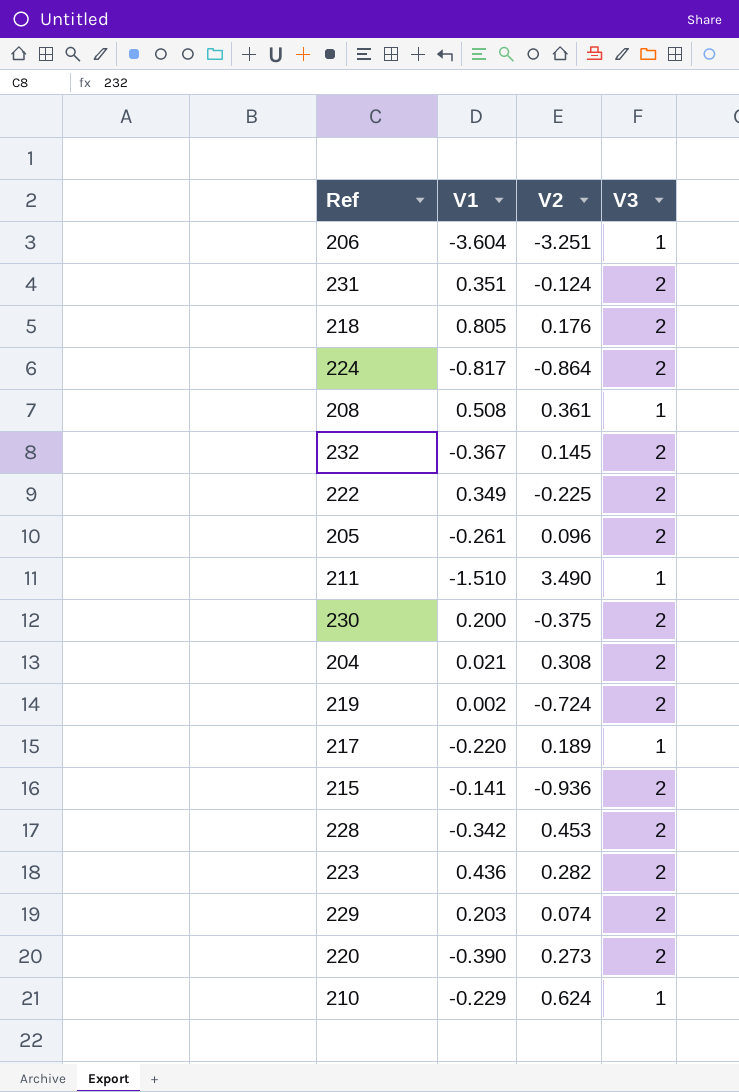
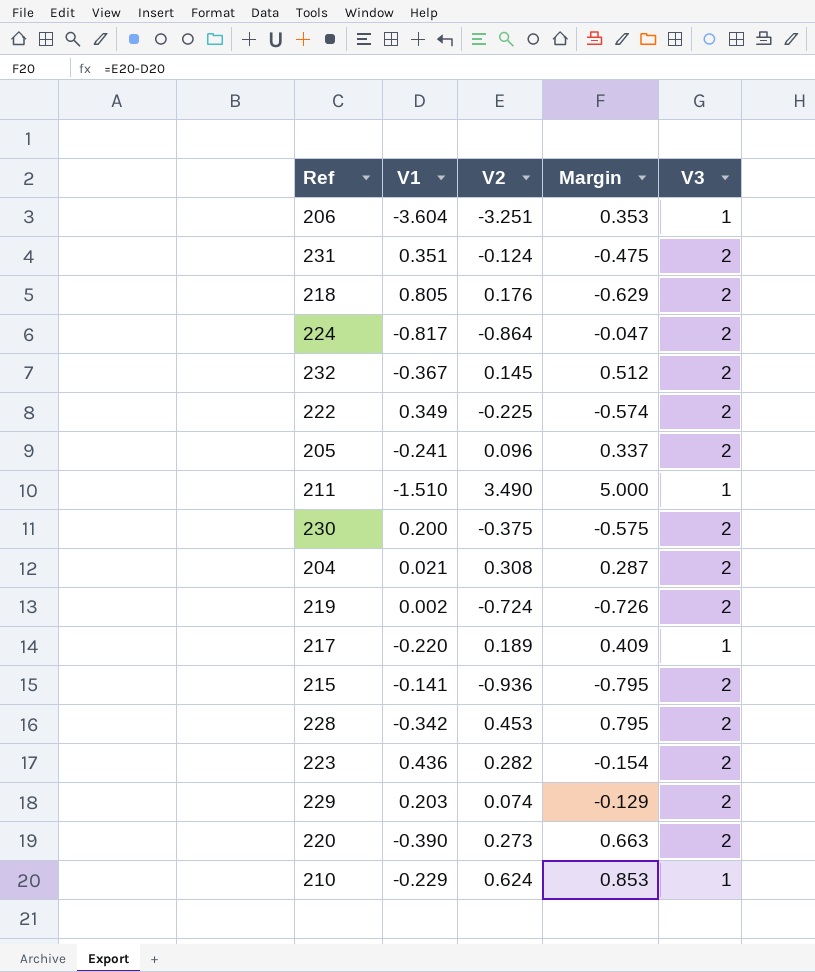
column Margin | formula: none -> [V2] - [V1]
row 208: 0.508 | 0.361 | 1 -> none
205 | V1: -0.261 -> -0.241

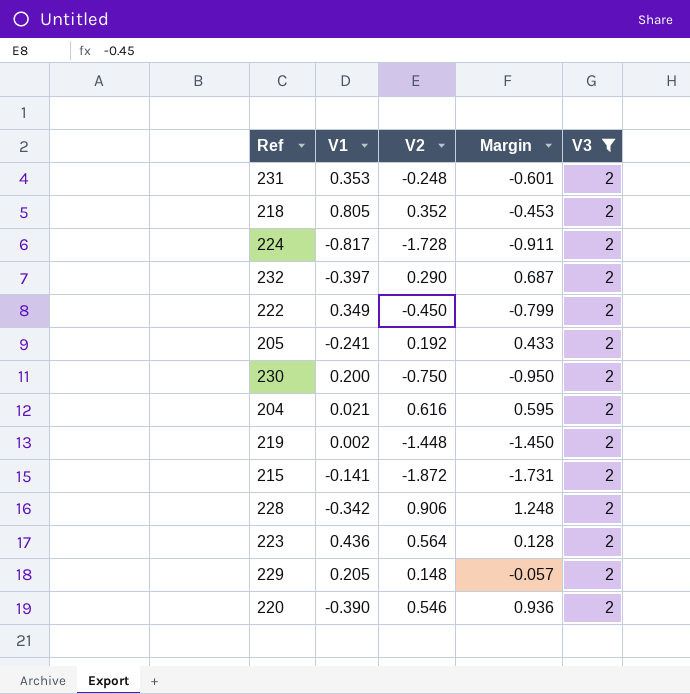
filter: none -> V3 = 2
231 | V1: 0.351 -> 0.353
231 | V2: -0.124 -> -0.248
231 | Margin: -0.475 -> -0.601
218 | V2: 0.176 -> 0.352
218 | Margin: -0.629 -> -0.453
224 | V2: -0.864 -> -1.728
224 | Margin: -0.047 -> -0.911
232 | V1: -0.367 -> -0.397
232 | V2: 0.145 -> 0.290
232 | Margin: 0.512 -> 0.687
222 | V2: -0.225 -> -0.450
222 | Margin: -0.574 -> -0.799
205 | V2: 0.096 -> 0.192
205 | Margin: 0.337 -> 0.433
230 | V2: -0.375 -> -0.750
230 | Margin: -0.575 -> -0.950
204 | V2: 0.308 -> 0.616
204 | Margin: 0.287 -> 0.595
219 | V2: -0.724 -> -1.448
219 | Margin: -0.726 -> -1.450
215 | V2: -0.936 -> -1.872
215 | Margin: -0.795 -> -1.731
228 | V2: 0.453 -> 0.906
228 | Margin: 0.795 -> 1.248
223 | V2: 0.282 -> 0.564
223 | Margin: -0.154 -> 0.128
229 | V1: 0.203 -> 0.205
229 | V2: 0.074 -> 0.148
229 | Margin: -0.129 -> -0.057
220 | V2: 0.273 -> 0.546
220 | Margin: 0.663 -> 0.936

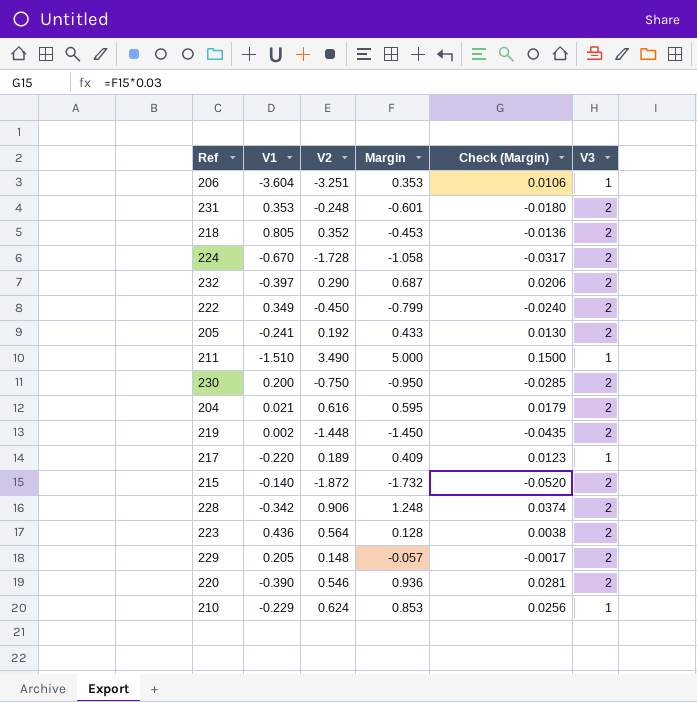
filter: V3 = 2 -> none
column Check (Margin) | formula: none -> [Margin] * 0.03
224 | V1: -0.817 -> -0.670
224 | Margin: -0.911 -> -1.058
215 | V1: -0.141 -> -0.140
215 | Margin: -1.731 -> -1.732

